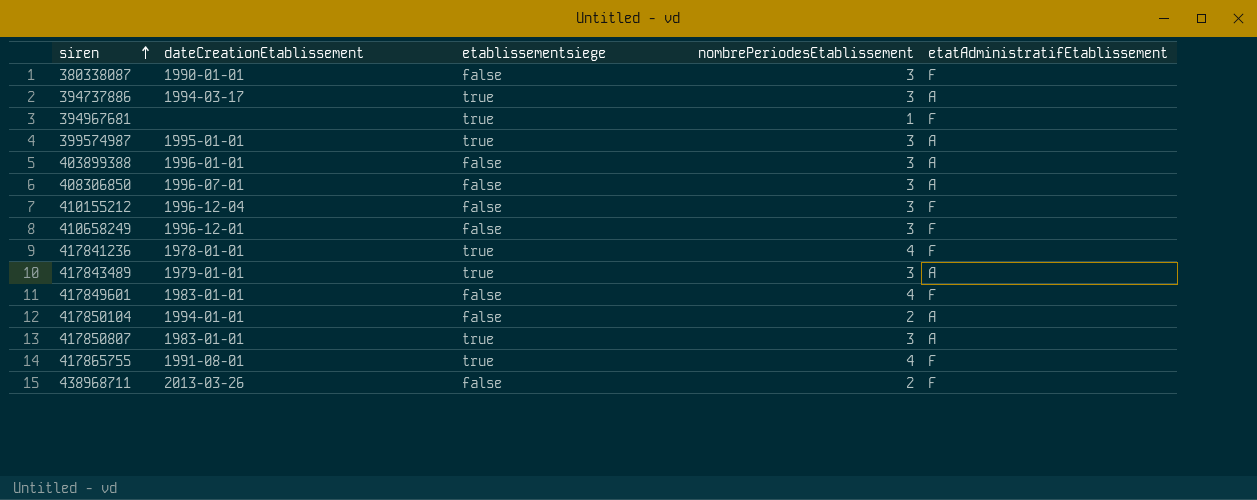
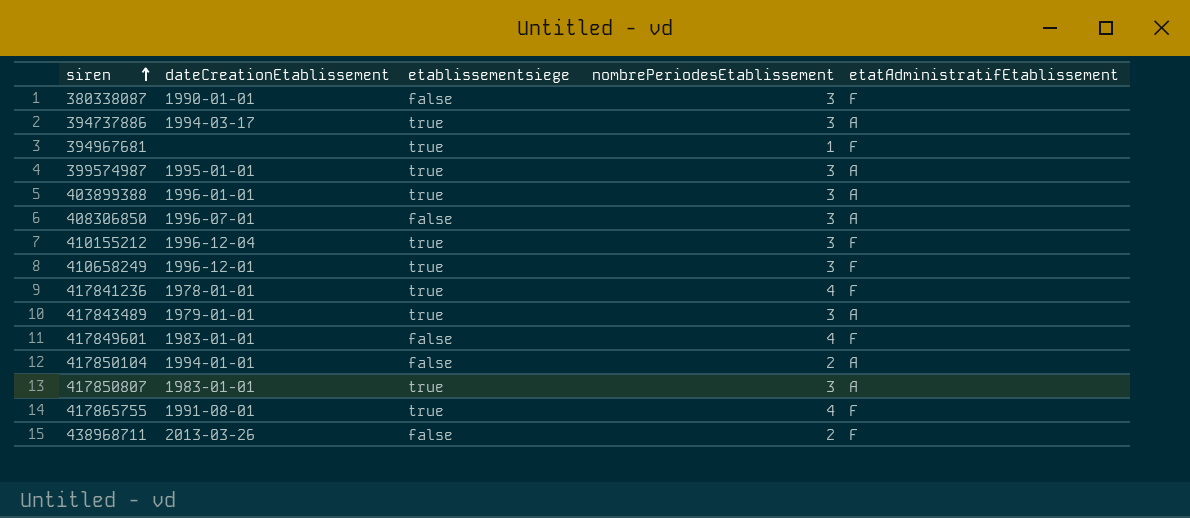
403899388 | etablissementsiege: false -> true
410155212 | etablissementsiege: false -> true
410658249 | etablissementsiege: false -> true

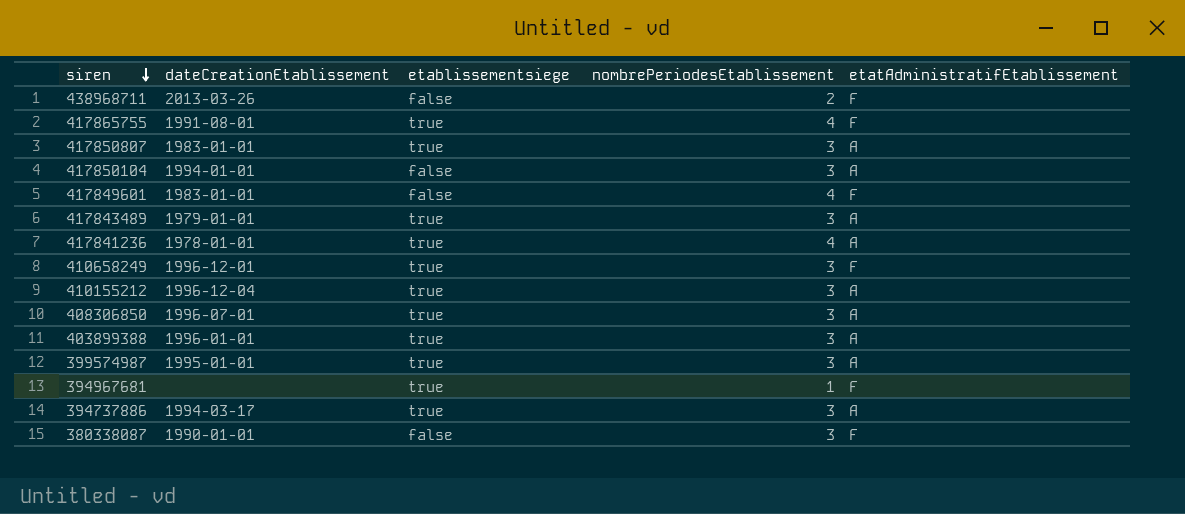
row order: siren ascending -> siren descending
417850104 | nombrePeriodesEtablissement: 2 -> 3
417841236 | etatAdministratifEtablissement: F -> A
410155212 | etatAdministratifEtablissement: F -> A
408306850 | etablissementsiege: false -> true

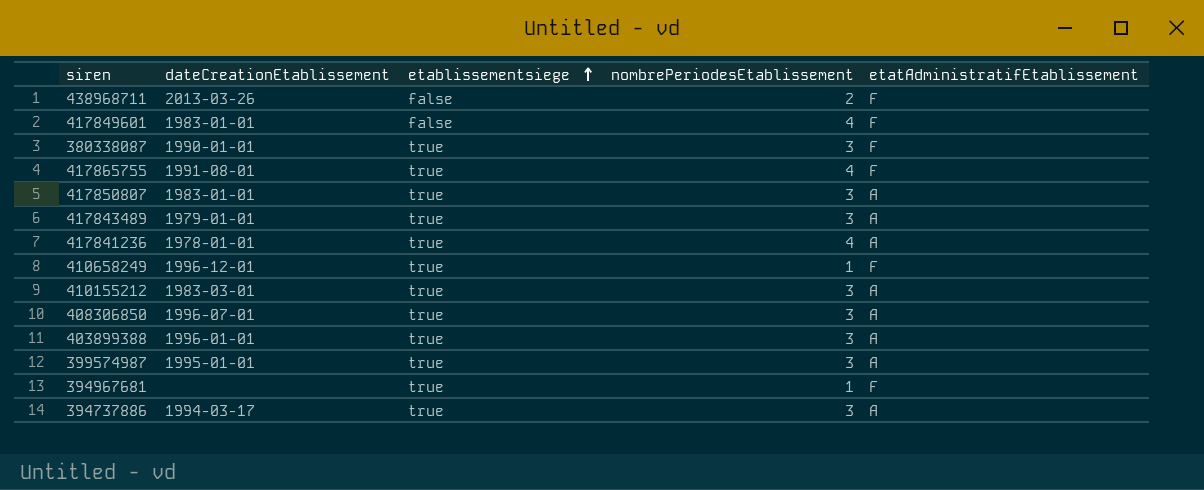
row order: siren descending -> etablissementsiege ascending
row 417850104: 1994-01-01 | false | 3 | A -> none
380338087 | etablissementsiege: false -> true
410658249 | nombrePeriodesEtablissement: 3 -> 1
410155212 | dateCreationEtablissement: 1996-12-04 -> 1983-03-01

